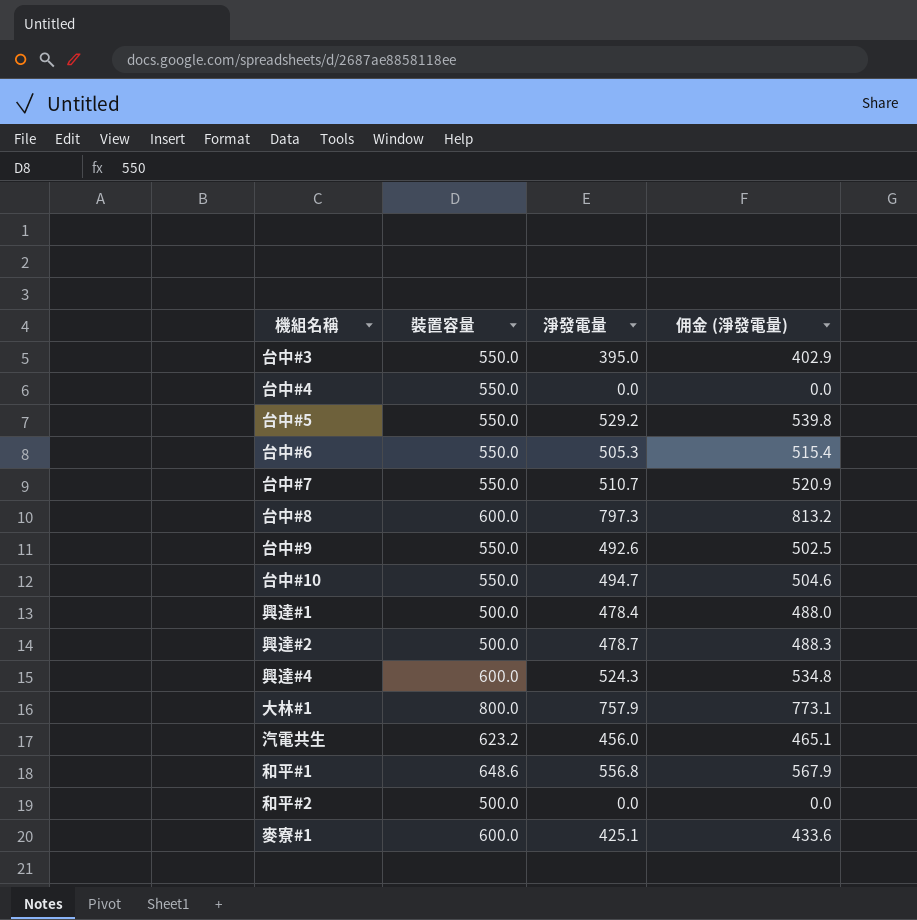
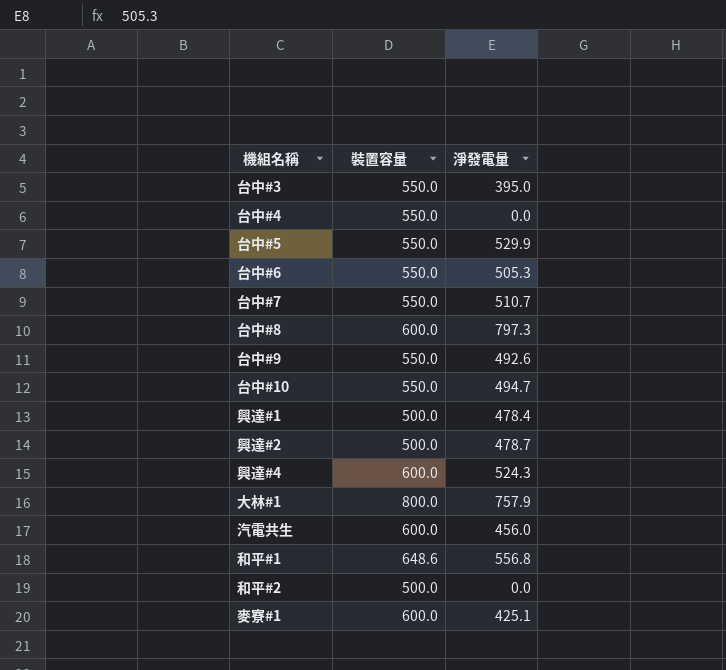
column 佣金 (淨發電量) | formula: [淨發電量] * 1.02 -> none
台中#5 | 淨發電量: 529.2 -> 529.9
汽電共生 | 裝置容量: 623.2 -> 600.0

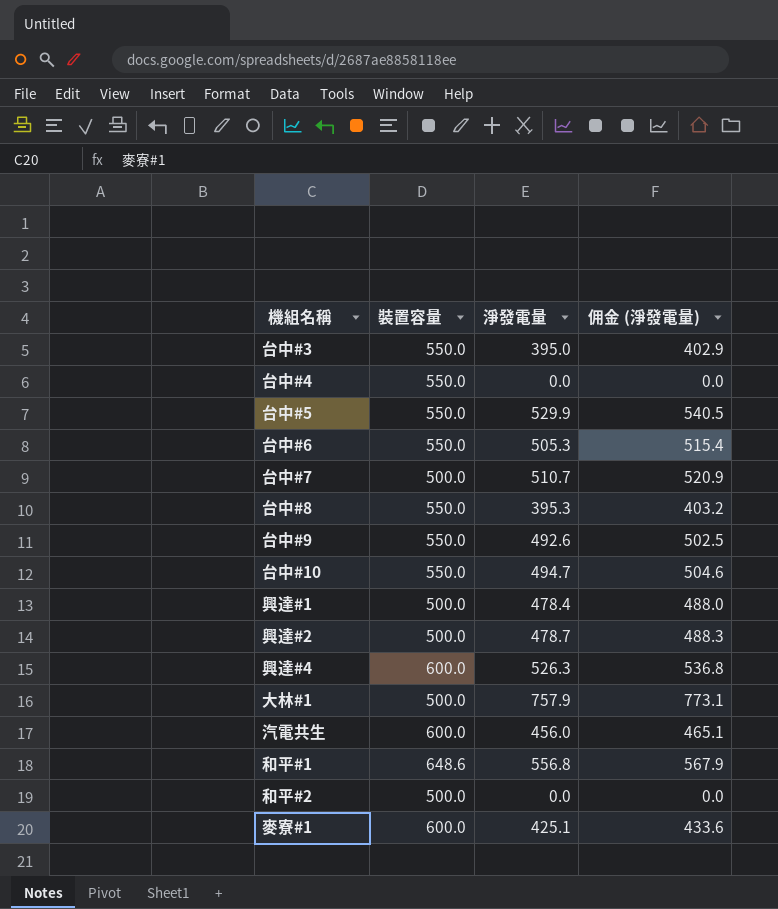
column 佣金 (淨發電量) | formula: none -> [淨發電量] * 1.02
台中#7 | 裝置容量: 550.0 -> 500.0
台中#8 | 裝置容量: 600.0 -> 550.0
台中#8 | 淨發電量: 797.3 -> 395.3
興達#4 | 淨發電量: 524.3 -> 526.3
大林#1 | 裝置容量: 800.0 -> 500.0

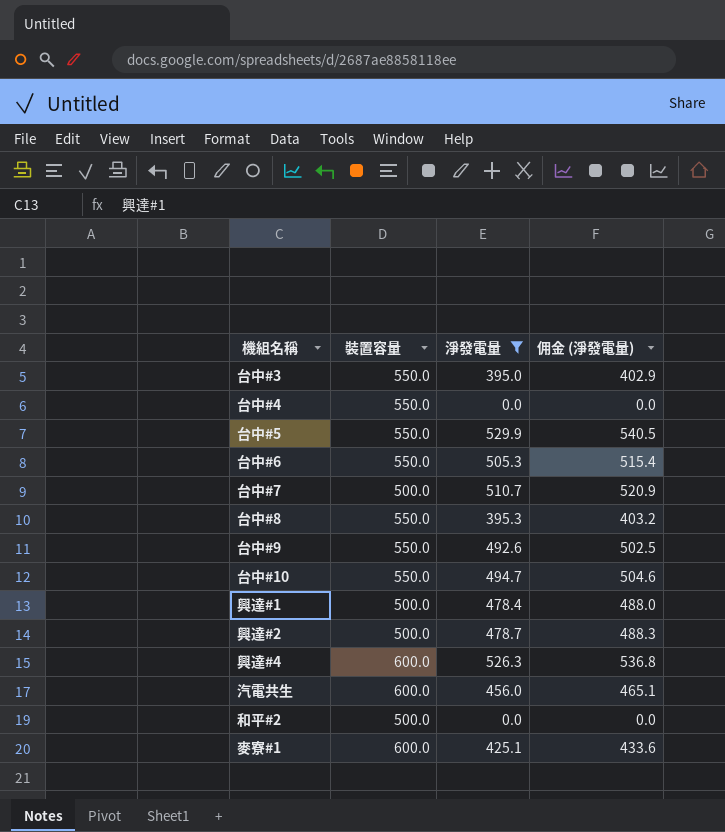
filter: none -> 淨發電量 <= 529.9

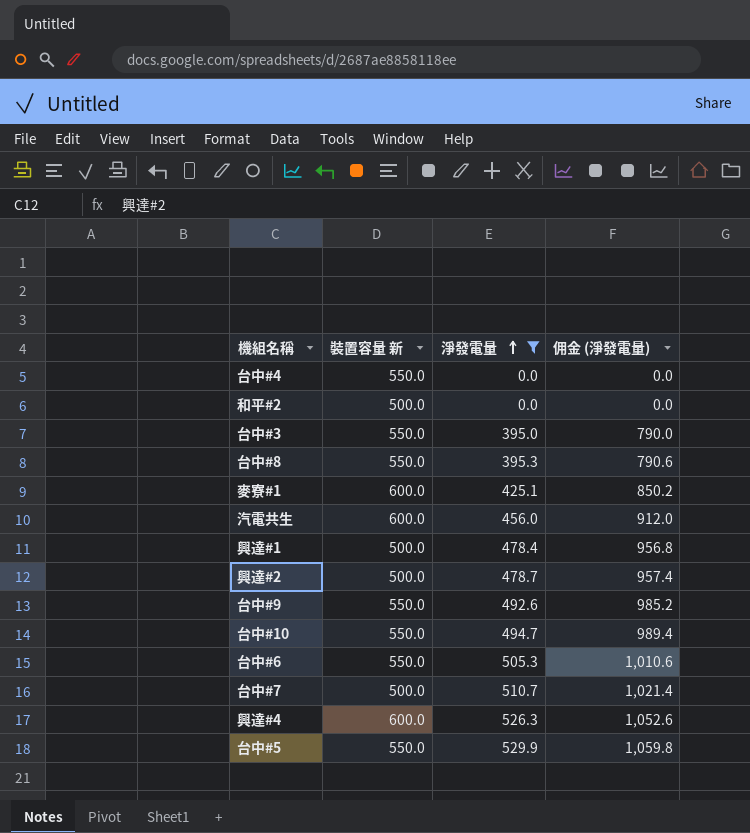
row order: none -> 淨發電量 ascending
column name: 裝置容量 -> 裝置容量 新
column 佣金 (淨發電量) | formula: [淨發電量] * 1.02 -> [淨發電量] * 2

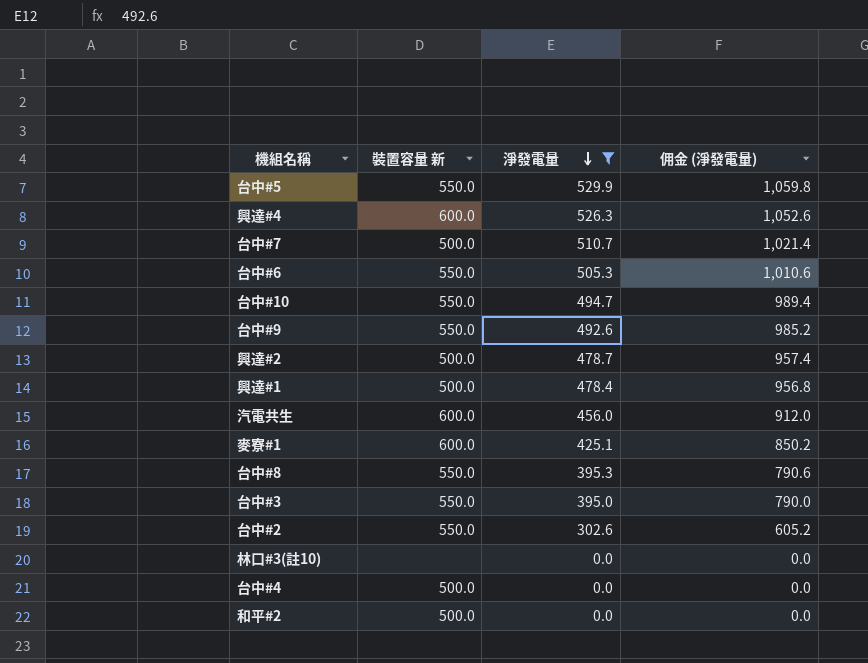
row order: 淨發電量 ascending -> 淨發電量 descending
row 台中#2: none -> 550.0 | 302.6 | 605.2
row 林口#3(註10): none -> none | 0.0 | 0.0
台中#4 | 裝置容量 新: 550.0 -> 500.0

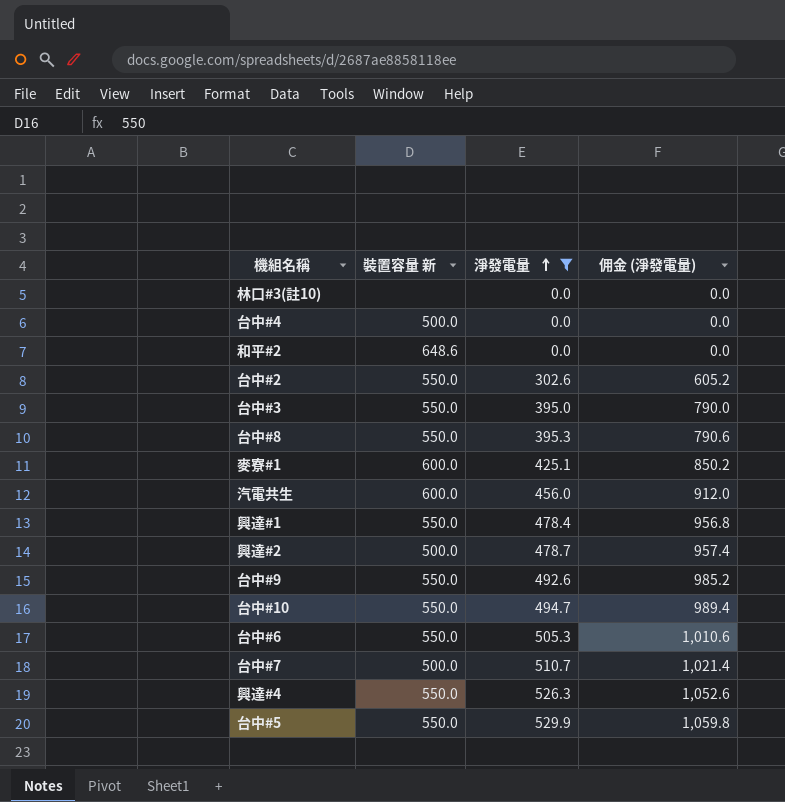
row order: 淨發電量 descending -> 淨發電量 ascending
和平#2 | 裝置容量 新: 500.0 -> 648.6
興達#1 | 裝置容量 新: 500.0 -> 550.0
興達#4 | 裝置容量 新: 600.0 -> 550.0

